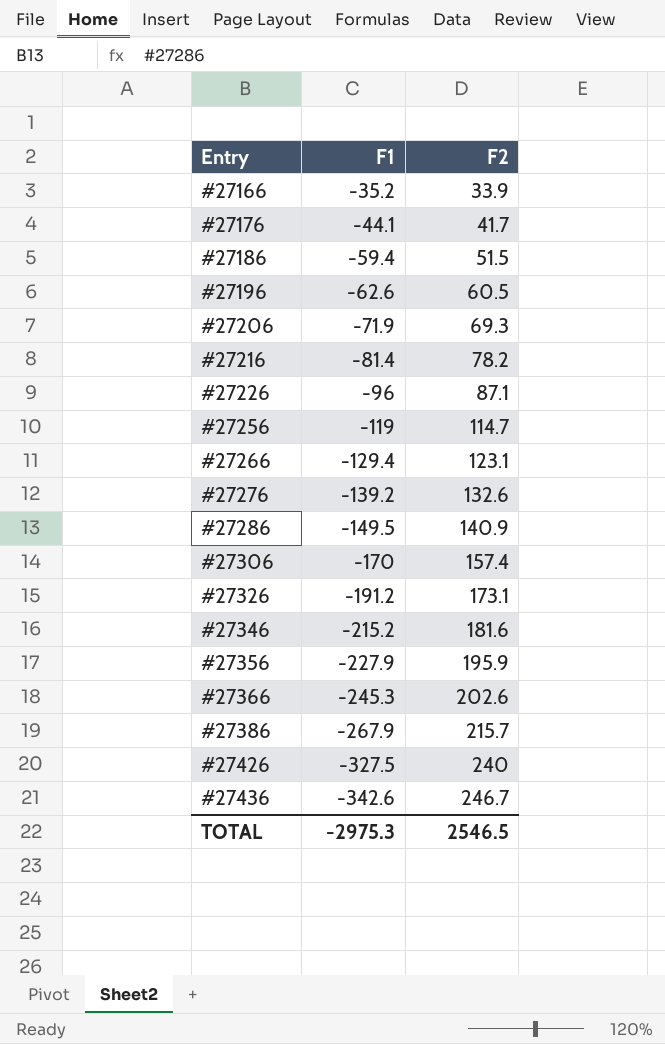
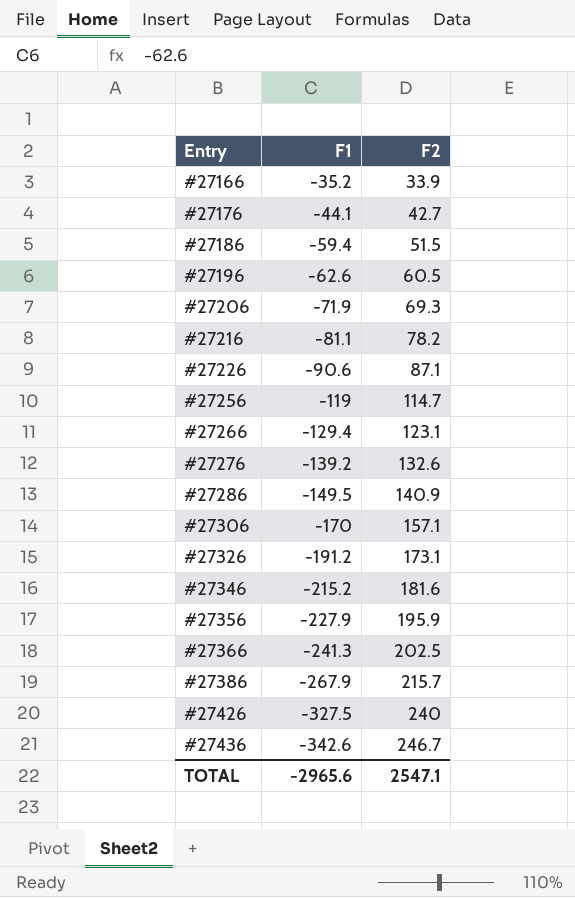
#27176 | F2: 41.7 -> 42.7
#27216 | F1: -81.4 -> -81.1
#27226 | F1: -96 -> -90.6
#27306 | F2: 157.4 -> 157.1
#27366 | F1: -245.3 -> -241.3
#27366 | F2: 202.6 -> 202.5
TOTAL | F1: -2975.3 -> -2965.6
TOTAL | F2: 2546.5 -> 2547.1

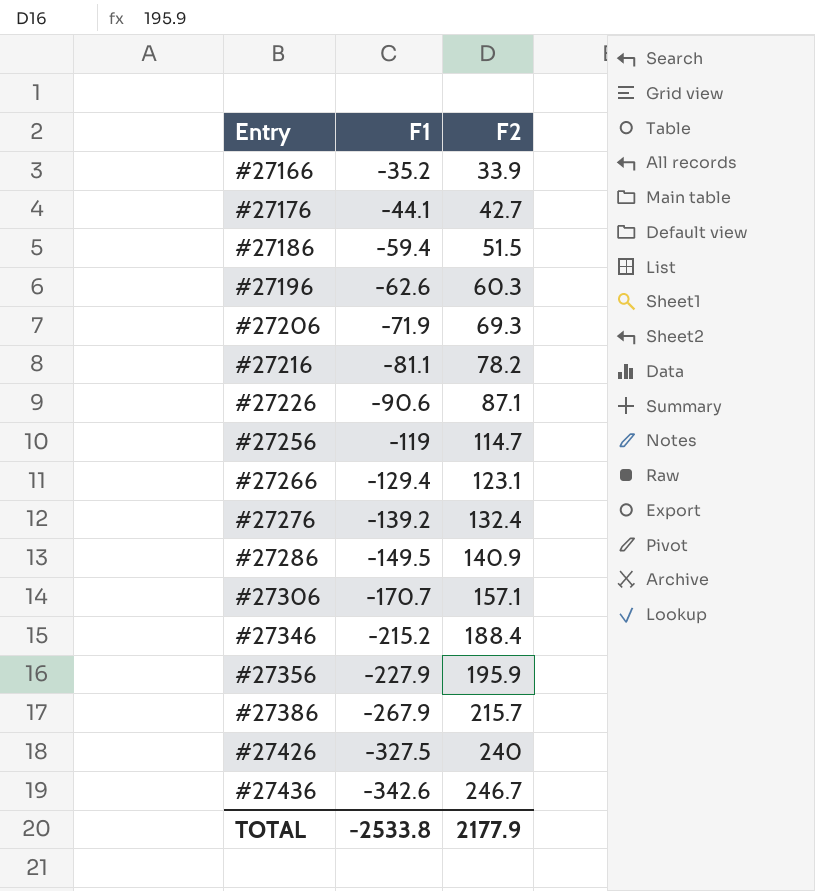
row #27326: -191.2 | 173.1 -> none
row #27366: -241.3 | 202.5 -> none
#27196 | F2: 60.5 -> 60.3
#27276 | F2: 132.6 -> 132.4
#27306 | F1: -170 -> -170.7
#27346 | F2: 181.6 -> 188.4
TOTAL | F1: -2965.6 -> -2533.8
TOTAL | F2: 2547.1 -> 2177.9

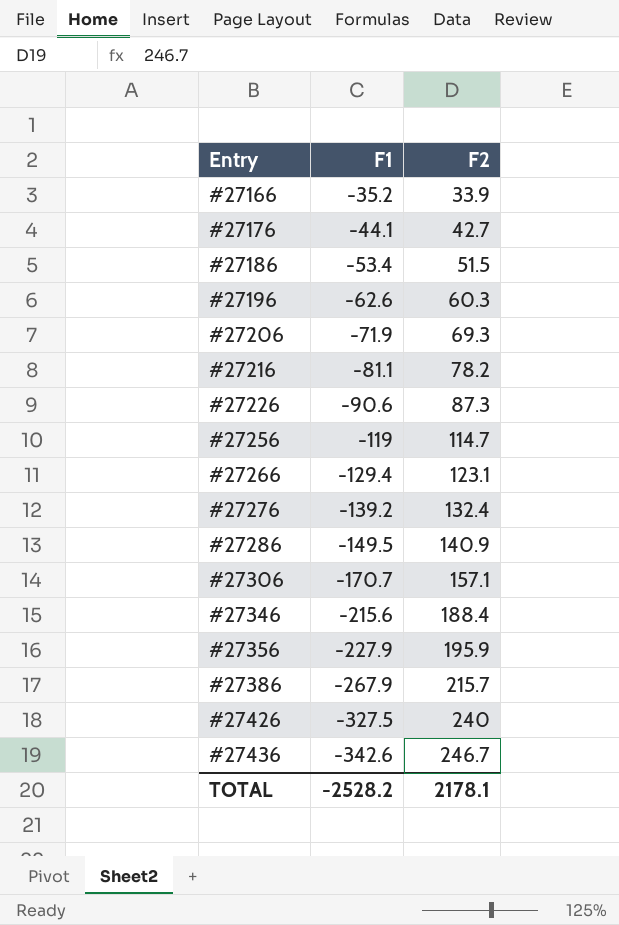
#27186 | F1: -59.4 -> -53.4
#27226 | F2: 87.1 -> 87.3
#27346 | F1: -215.2 -> -215.6
TOTAL | F1: -2533.8 -> -2528.2
TOTAL | F2: 2177.9 -> 2178.1

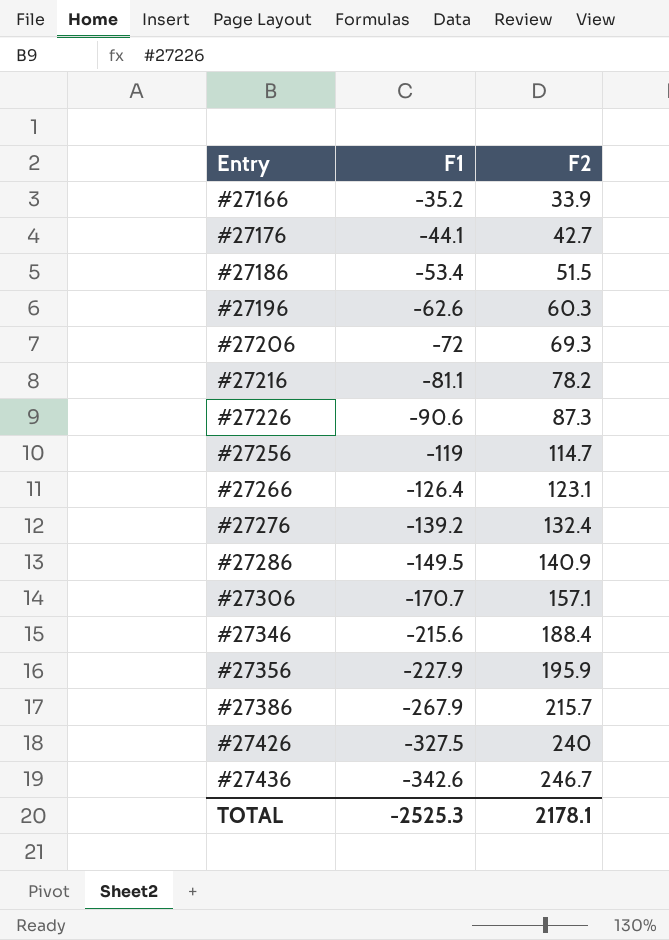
#27206 | F1: -71.9 -> -72
#27266 | F1: -129.4 -> -126.4
TOTAL | F1: -2528.2 -> -2525.3

